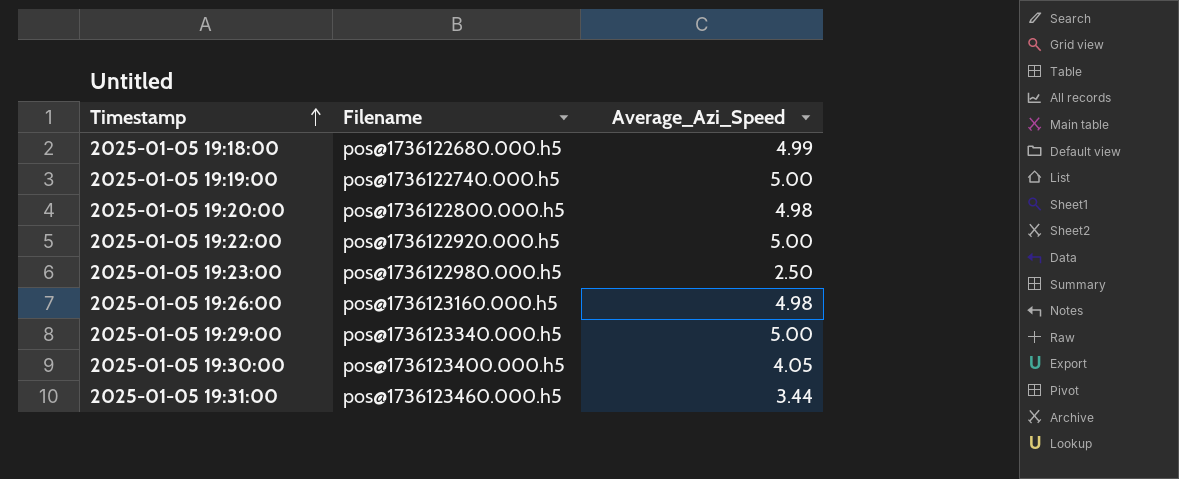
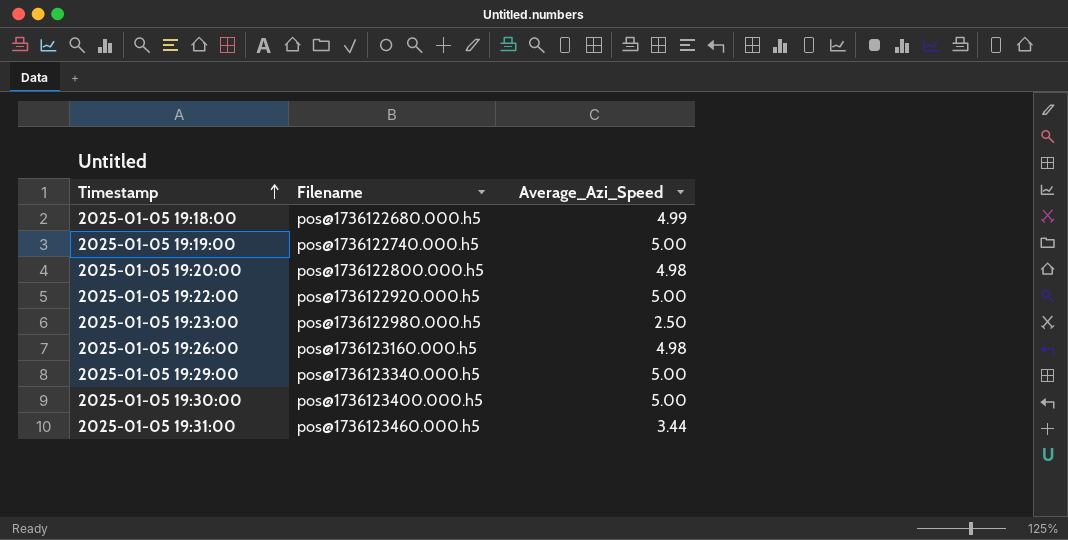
2025-01-05 19:30:00 | Average_Azi_Speed: 4.05 -> 5.00

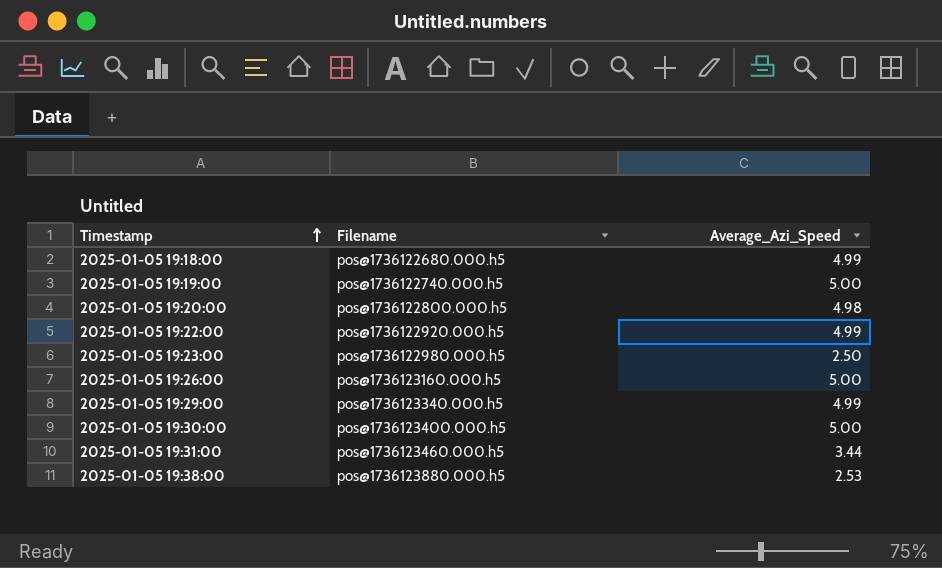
2025-01-05 19:22:00 | Average_Azi_Speed: 5.00 -> 4.99
2025-01-05 19:26:00 | Average_Azi_Speed: 4.98 -> 5.00
2025-01-05 19:29:00 | Average_Azi_Speed: 5.00 -> 4.99
row 2025-01-05 19:38:00: none -> pos@1736123880.000.h5 | 2.53

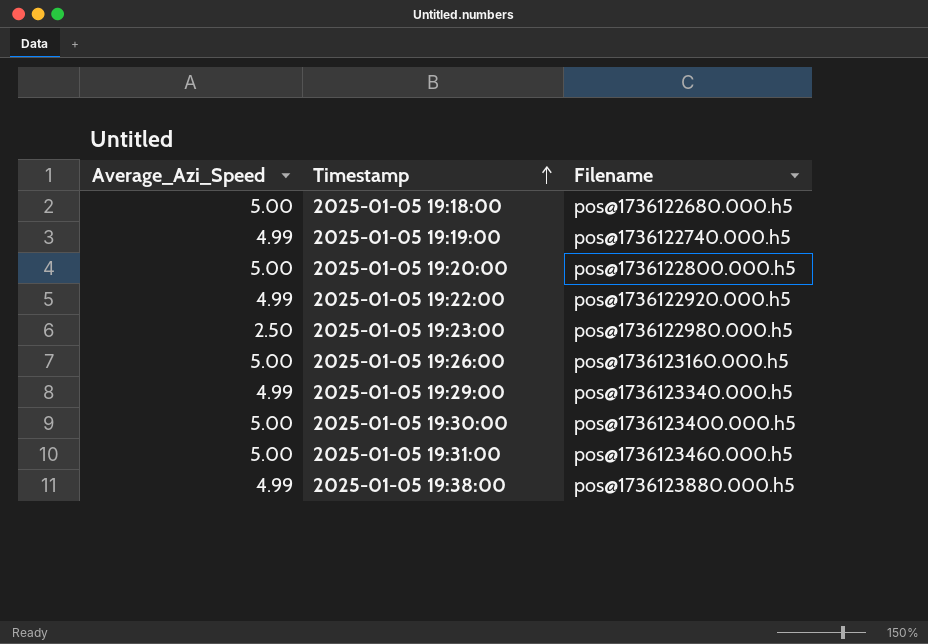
column Average_Azi_Speed | position: 3 -> 1
2025-01-05 19:18:00 | Average_Azi_Speed: 4.99 -> 5.00
2025-01-05 19:19:00 | Average_Azi_Speed: 5.00 -> 4.99
2025-01-05 19:20:00 | Average_Azi_Speed: 4.98 -> 5.00
2025-01-05 19:31:00 | Average_Azi_Speed: 3.44 -> 5.00
2025-01-05 19:38:00 | Average_Azi_Speed: 2.53 -> 4.99

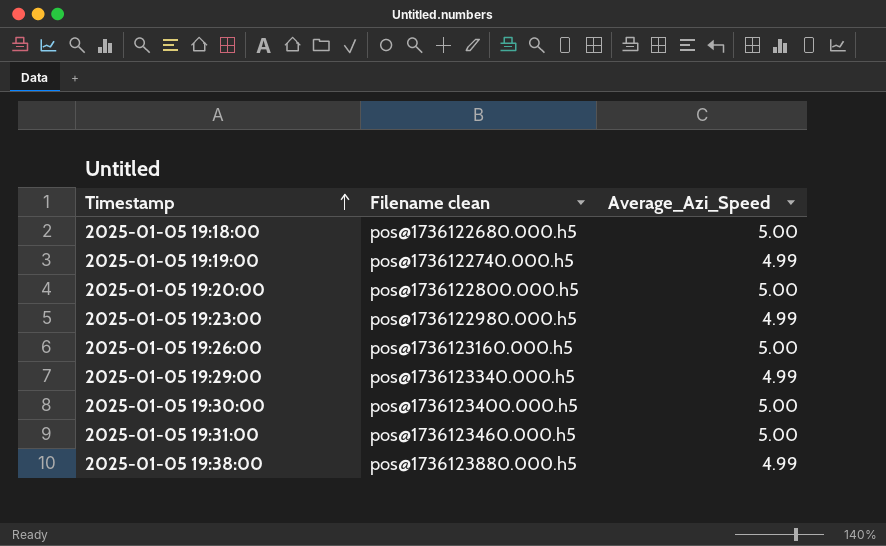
column name: Filename -> Filename clean
column Average_Azi_Speed | position: 1 -> 3
row 2025-01-05 19:22:00: 4.99 | pos@1736122920.000.h5 -> none
2025-01-05 19:23:00 | Average_Azi_Speed: 2.50 -> 4.99

